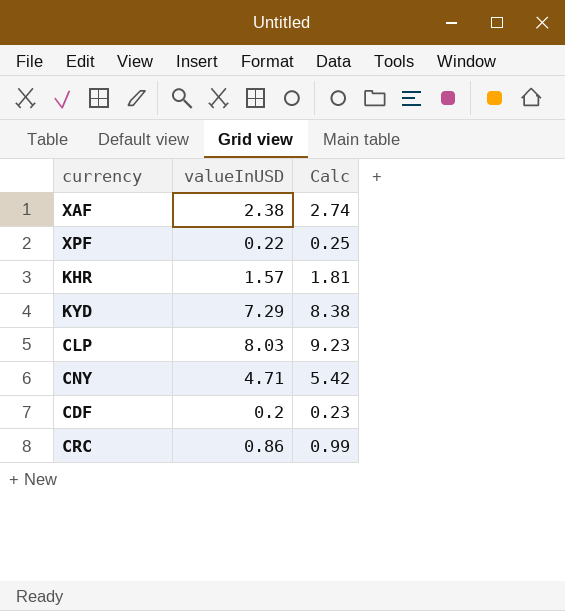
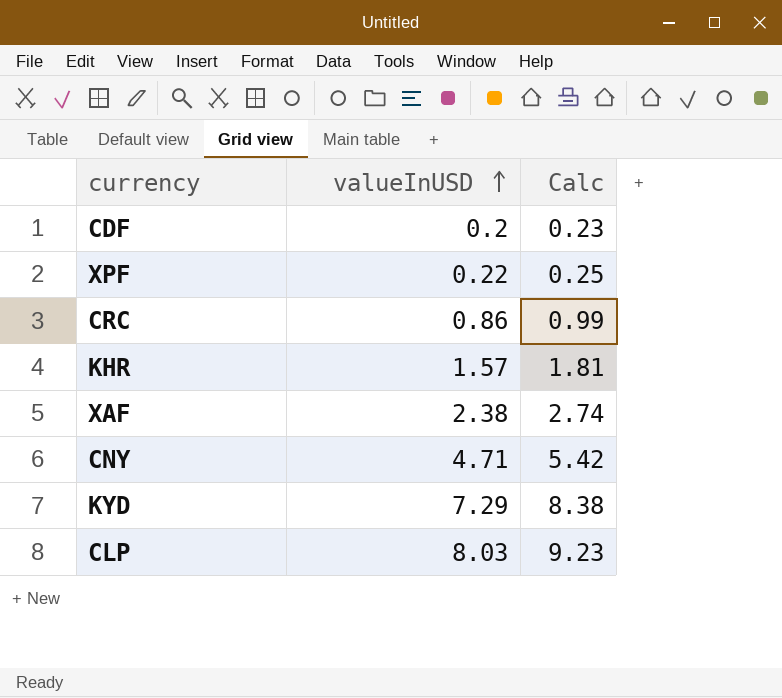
row order: none -> valueInUSD ascending

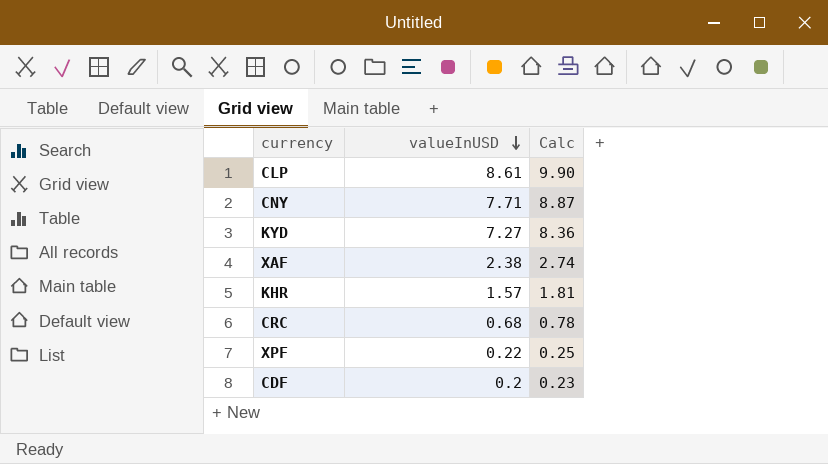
row order: valueInUSD ascending -> valueInUSD descending
CLP | valueInUSD: 8.03 -> 8.61
CLP | Calc: 9.23 -> 9.90
CNY | valueInUSD: 4.71 -> 7.71
CNY | Calc: 5.42 -> 8.87
KYD | valueInUSD: 7.29 -> 7.27
KYD | Calc: 8.38 -> 8.36
CRC | valueInUSD: 0.86 -> 0.68
CRC | Calc: 0.99 -> 0.78

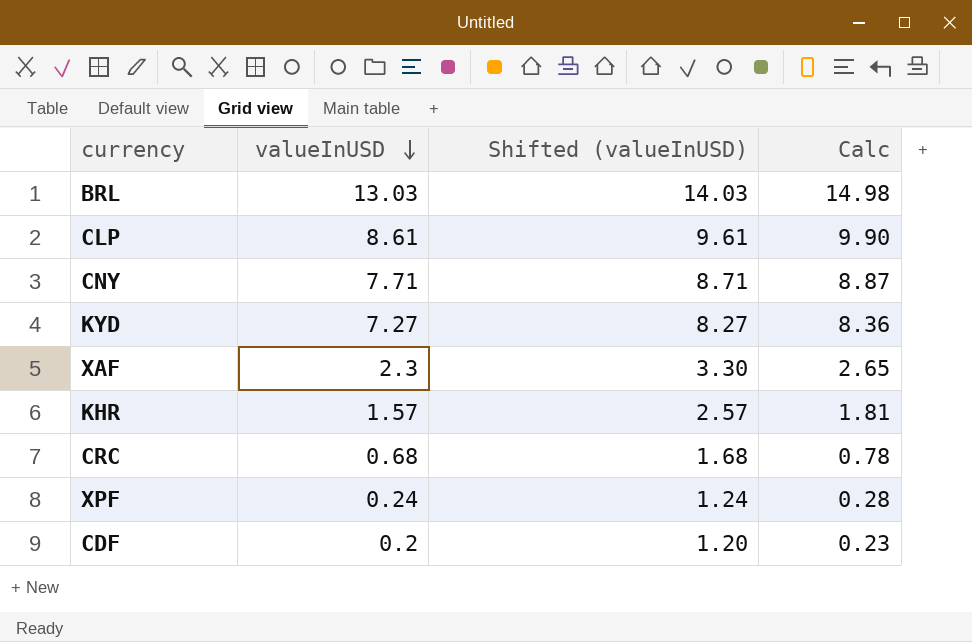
column Shifted (valueInUSD) | formula: none -> [valueInUSD] + 1
row BRL: none -> 13.03 | 14.03 | 14.98
XAF | valueInUSD: 2.38 -> 2.3
XAF | Calc: 2.74 -> 2.65
XPF | valueInUSD: 0.22 -> 0.24
XPF | Calc: 0.25 -> 0.28

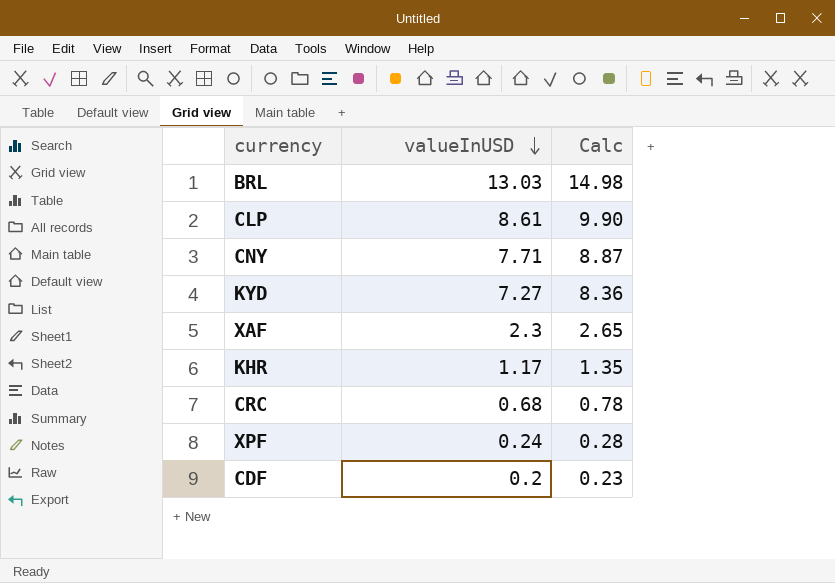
column Shifted (valueInUSD) | formula: [valueInUSD] + 1 -> none
KHR | valueInUSD: 1.57 -> 1.17
KHR | Calc: 1.81 -> 1.35

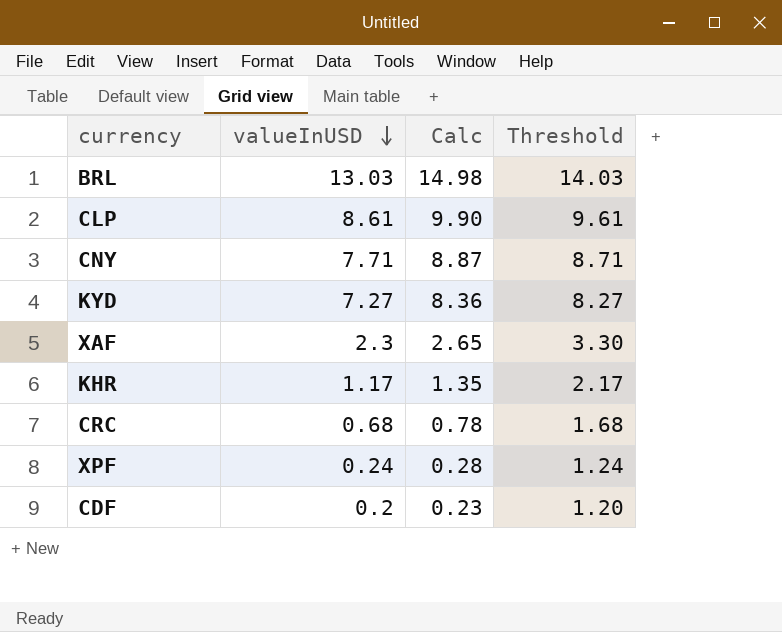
column Threshold | formula: none -> [valueInUSD] + 1

